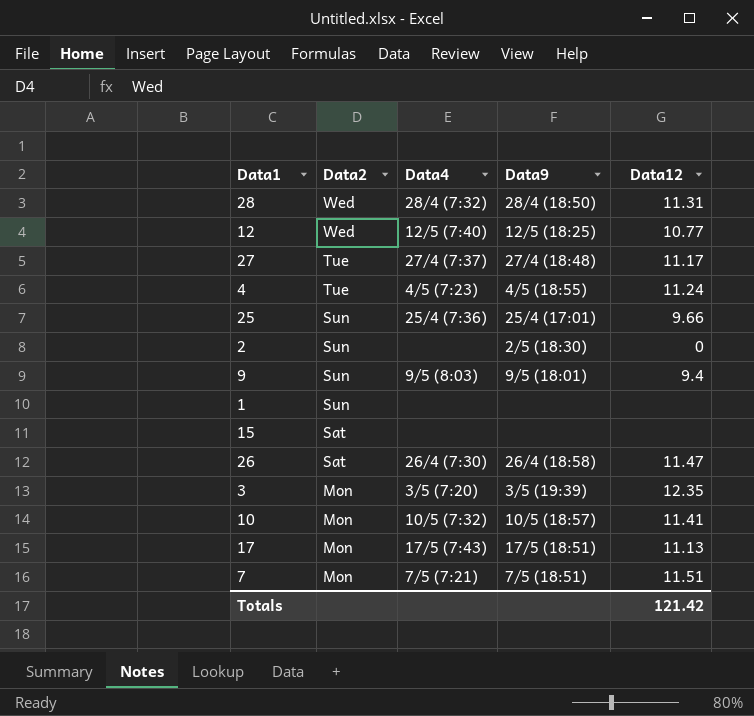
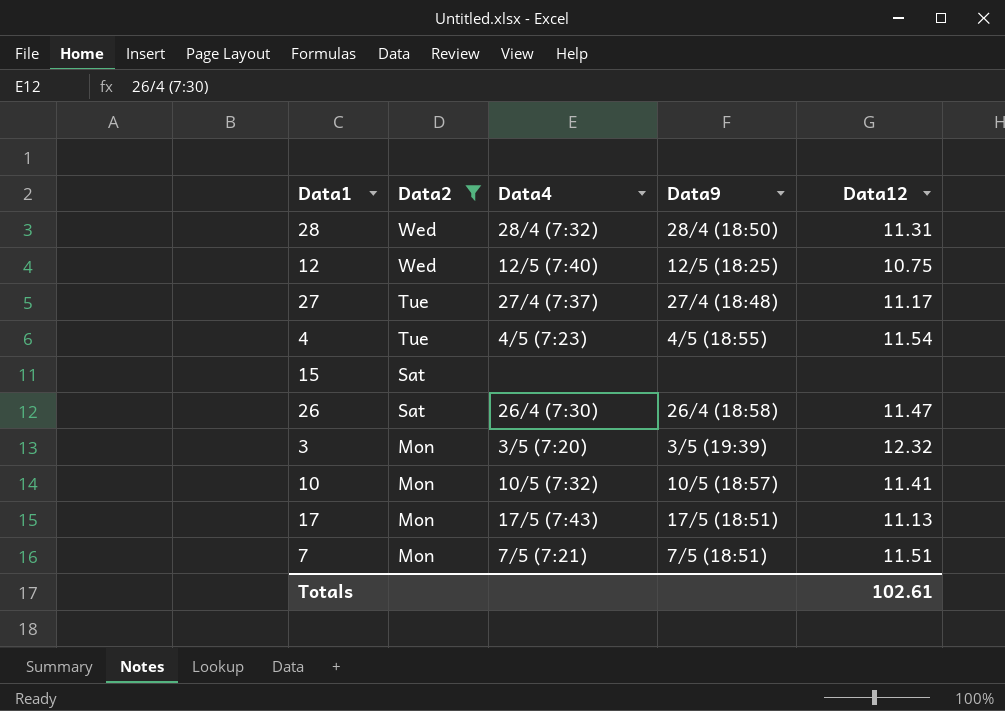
filter: none -> Data2 != Sun
12 | Data12: 10.77 -> 10.75
4 | Data12: 11.24 -> 11.54
3 | Data12: 12.35 -> 12.32
Totals | Data12: 121.42 -> 102.61

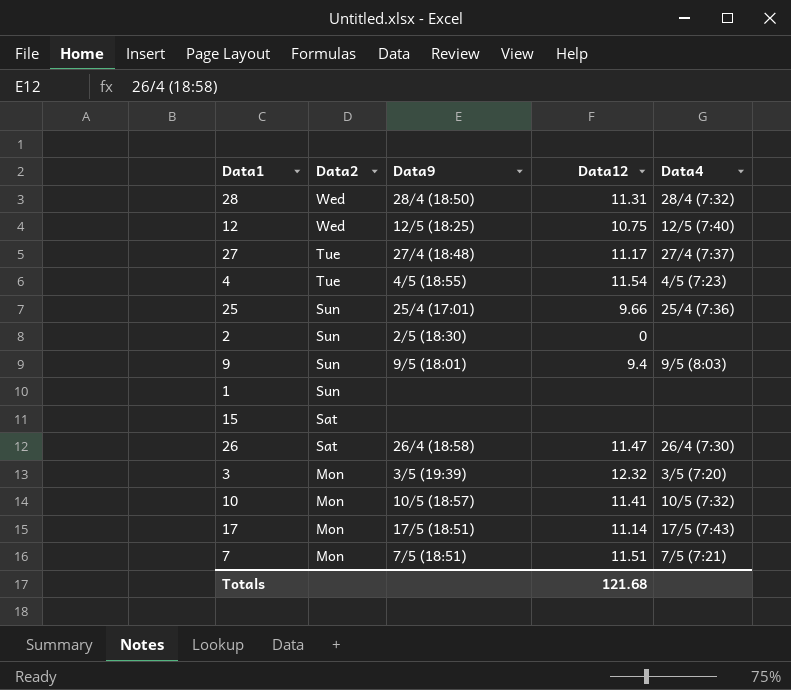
filter: Data2 != Sun -> none
column Data4 | position: 3 -> 5
17 | Data12: 11.13 -> 11.14
Totals | Data12: 102.61 -> 121.68

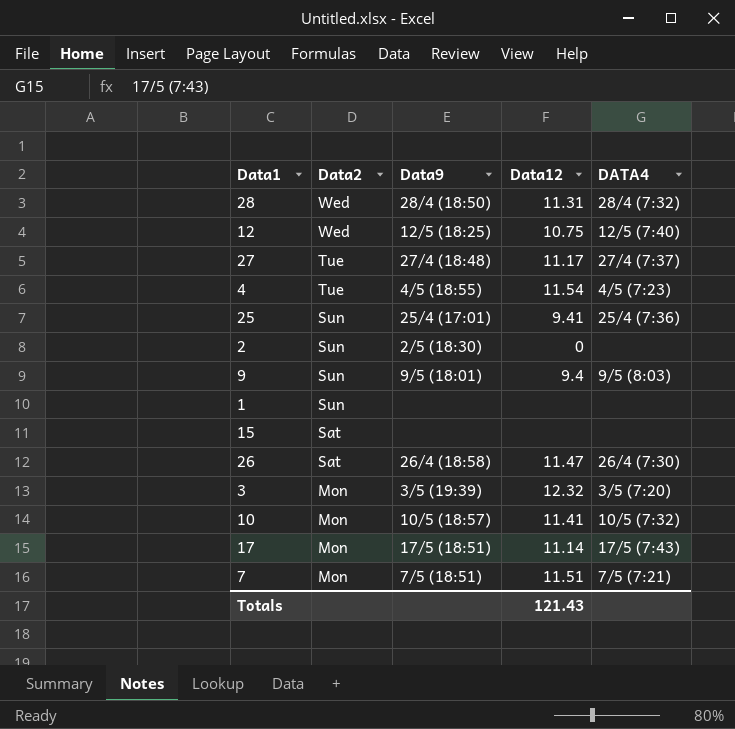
column name: Data4 -> DATA4
25 | Data12: 9.66 -> 9.41
Totals | Data12: 121.68 -> 121.43

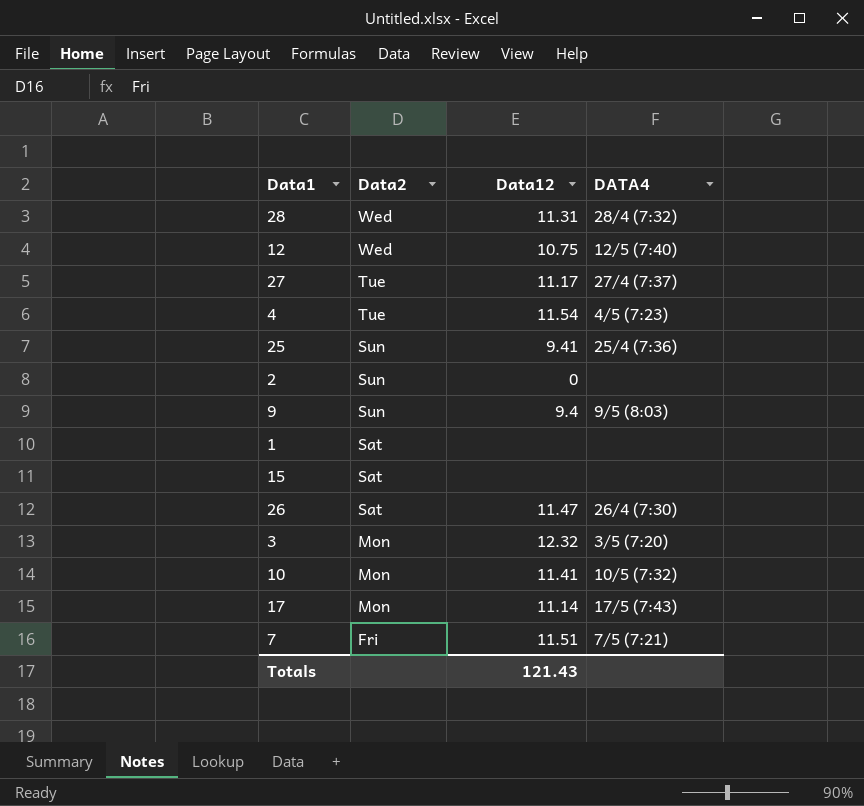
column Data9 | position: 3 -> none
1 | Data2: Sun -> Sat
7 | Data2: Mon -> Fri

